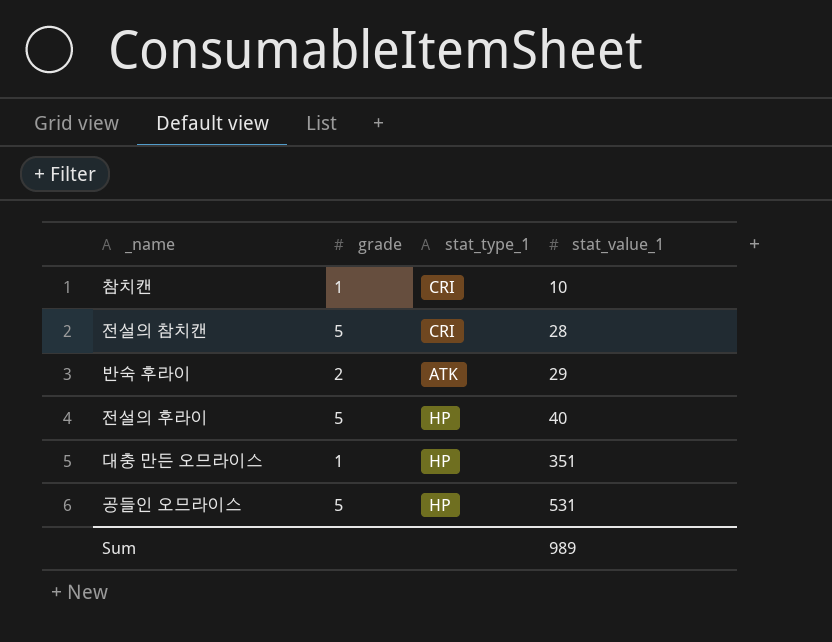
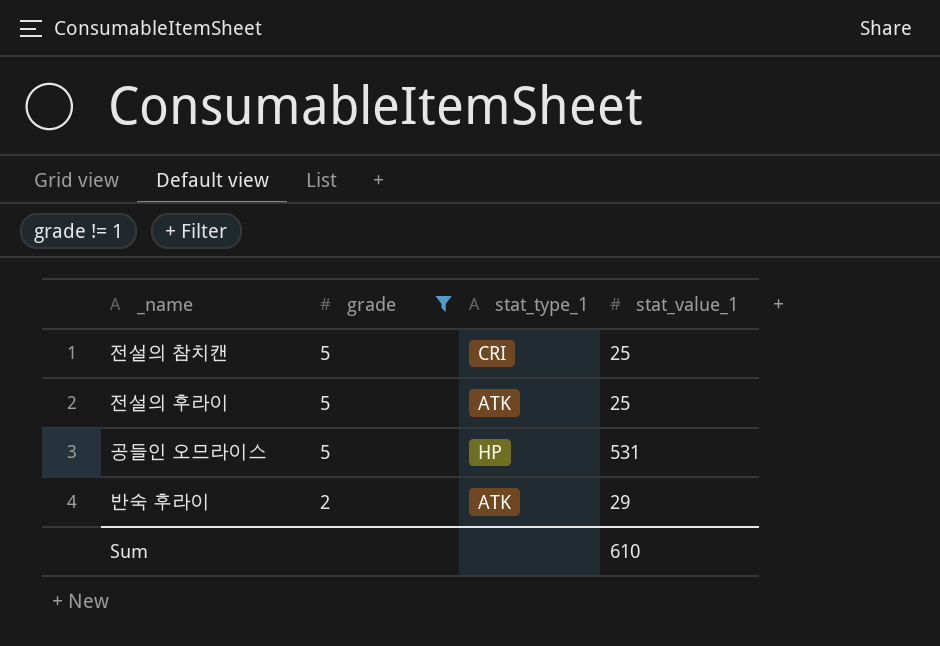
filter: none -> grade != 1
row order: stat_value_1 ascending -> grade descending
전설의 참치캔 | stat_value_1: 28 -> 25
전설의 후라이 | stat_type_1: HP -> ATK
전설의 후라이 | stat_value_1: 40 -> 25
Sum | stat_value_1: 989 -> 610

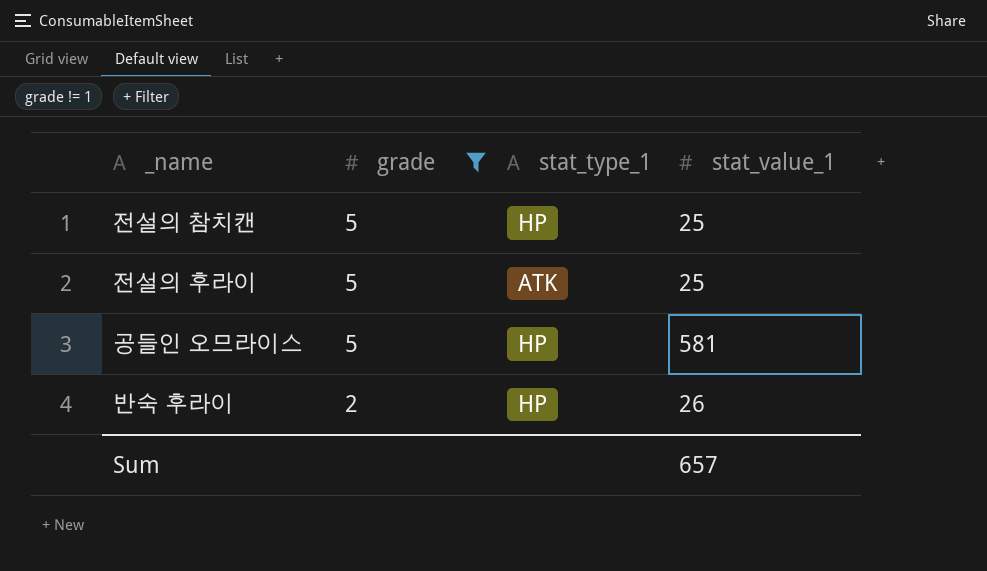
전설의 참치캔 | stat_type_1: CRI -> HP
공들인 오므라이스 | stat_value_1: 531 -> 581
반숙 후라이 | stat_type_1: ATK -> HP
반숙 후라이 | stat_value_1: 29 -> 26
Sum | stat_value_1: 610 -> 657

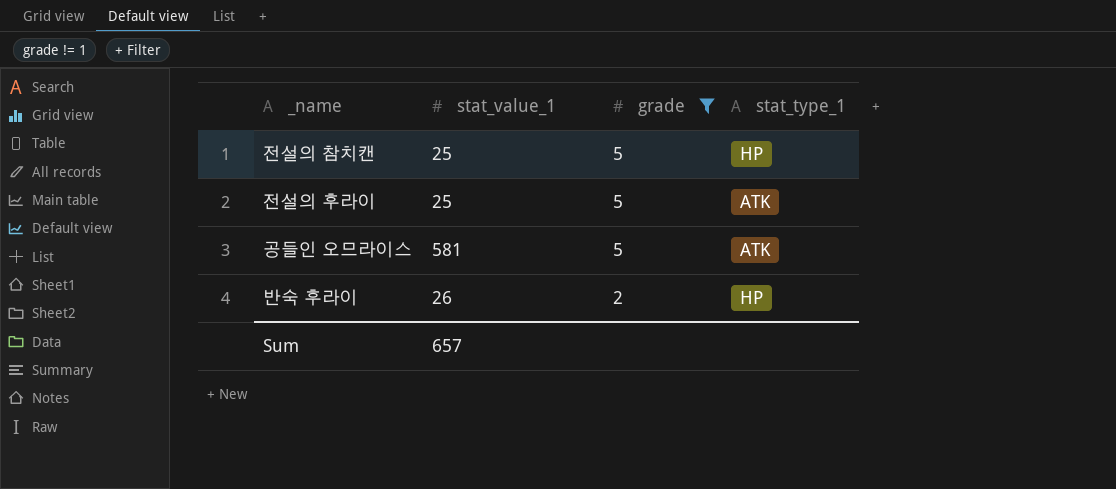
column stat_value_1 | position: 4 -> 2
공들인 오므라이스 | stat_type_1: HP -> ATK

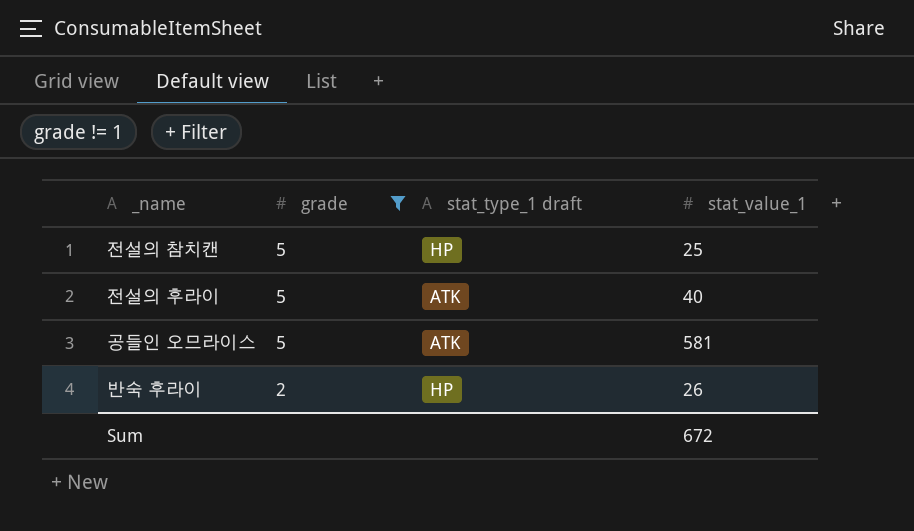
column name: stat_type_1 -> stat_type_1 draft
column stat_value_1 | position: 2 -> 4
전설의 후라이 | stat_value_1: 25 -> 40
Sum | stat_value_1: 657 -> 672

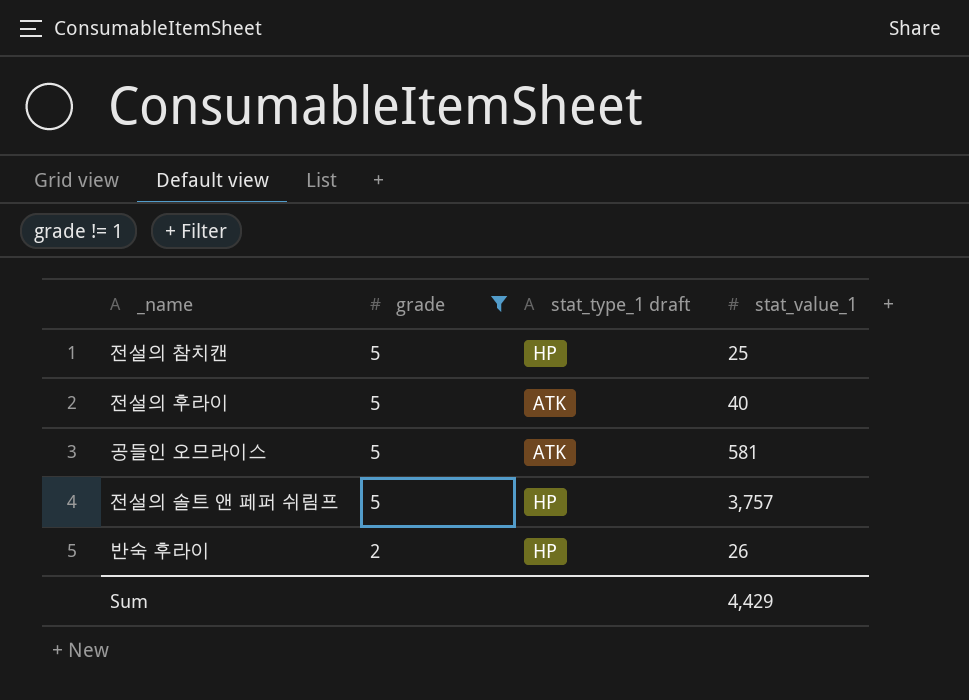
row 전설의 솔트 앤 페퍼 쉬림프: none -> 5 | HP | 3,757
Sum | stat_value_1: 672 -> 4,429

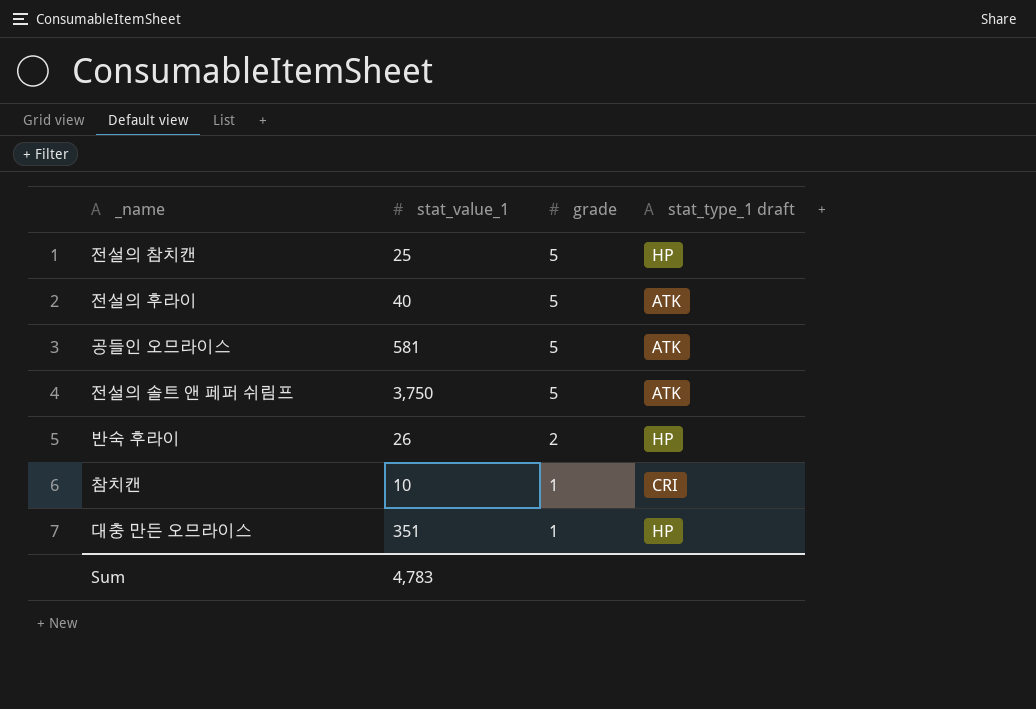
filter: grade != 1 -> none
column stat_value_1 | position: 4 -> 2
전설의 솔트 앤 페퍼 쉬림프 | stat_value_1: 3,757 -> 3,750
전설의 솔트 앤 페퍼 쉬림프 | stat_type_1 draft: HP -> ATK
Sum | stat_value_1: 4,429 -> 4,783

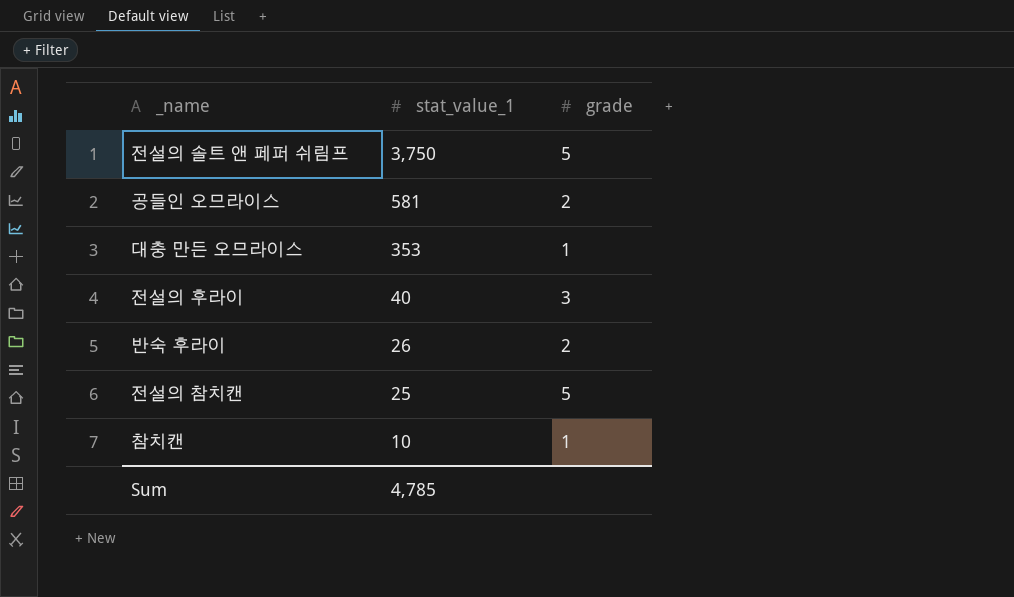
row order: grade descending -> stat_value_1 descending
column stat_type_1 draft | position: 4 -> none
공들인 오므라이스 | grade: 5 -> 2
대충 만든 오므라이스 | stat_value_1: 351 -> 353
전설의 후라이 | grade: 5 -> 3
Sum | stat_value_1: 4,783 -> 4,785

